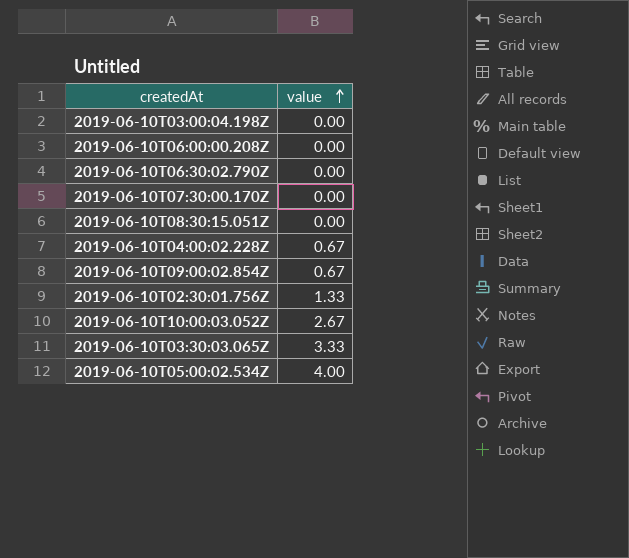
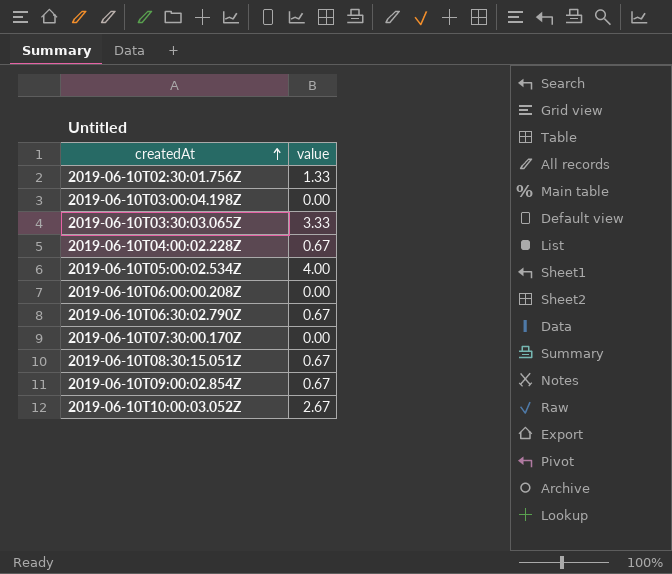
row order: value ascending -> createdAt ascending
2019-06-10T06:30:02.790Z | value: 0.00 -> 0.67
2019-06-10T08:30:15.051Z | value: 0.00 -> 0.67

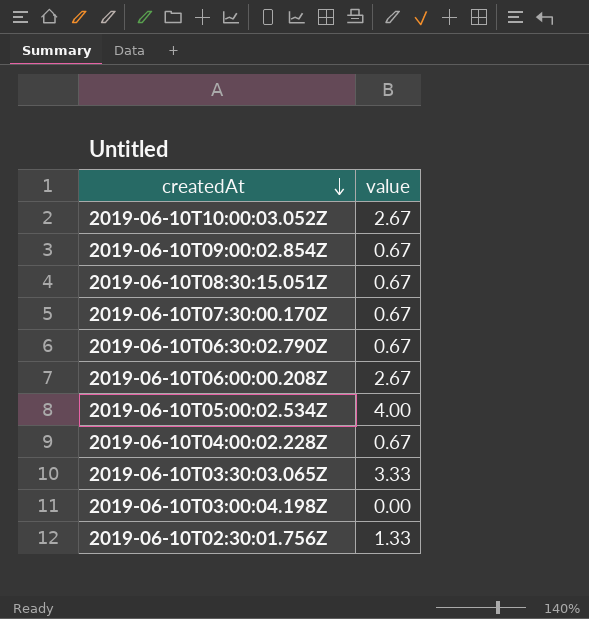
row order: createdAt ascending -> createdAt descending
2019-06-10T07:30:00.170Z | value: 0.00 -> 0.67
2019-06-10T06:00:00.208Z | value: 0.00 -> 2.67

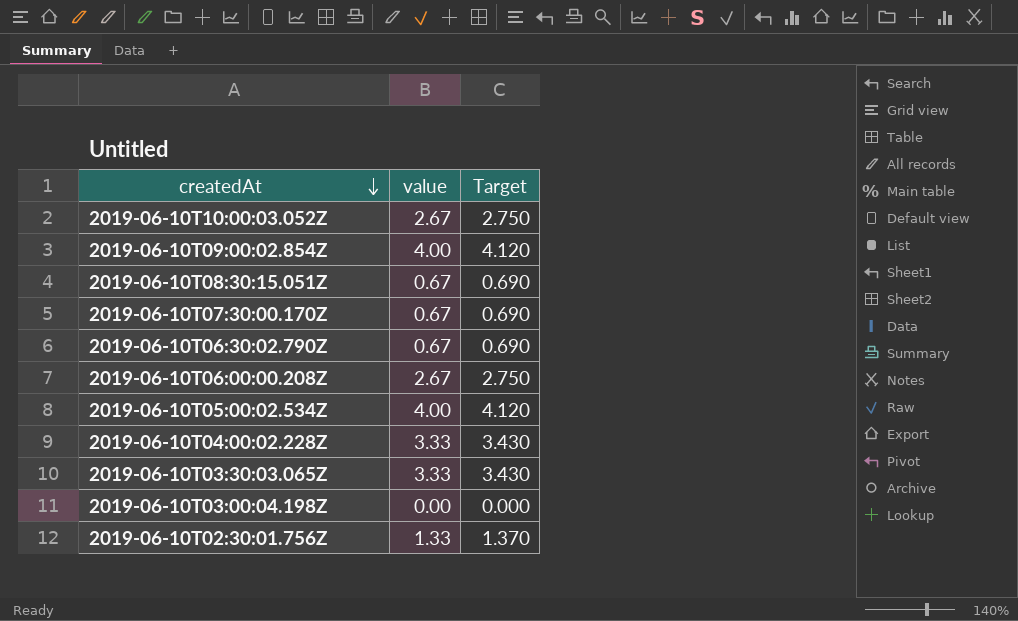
column Target | formula: none -> [value] * 1.03
2019-06-10T09:00:02.854Z | value: 0.67 -> 4.00
2019-06-10T04:00:02.228Z | value: 0.67 -> 3.33

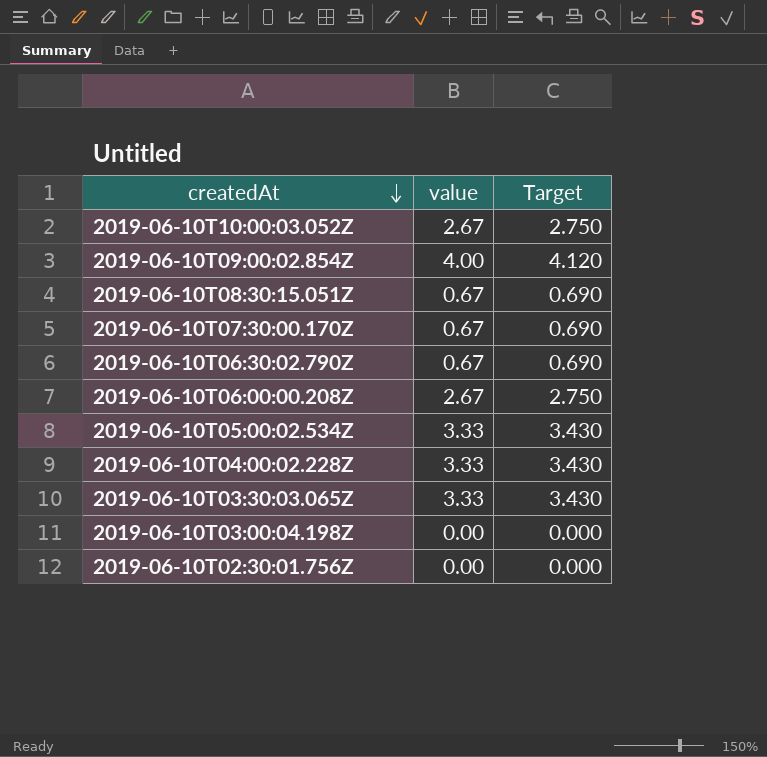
2019-06-10T05:00:02.534Z | value: 4.00 -> 3.33
2019-06-10T05:00:02.534Z | Target: 4.120 -> 3.430
2019-06-10T02:30:01.756Z | value: 1.33 -> 0.00
2019-06-10T02:30:01.756Z | Target: 1.370 -> 0.000

